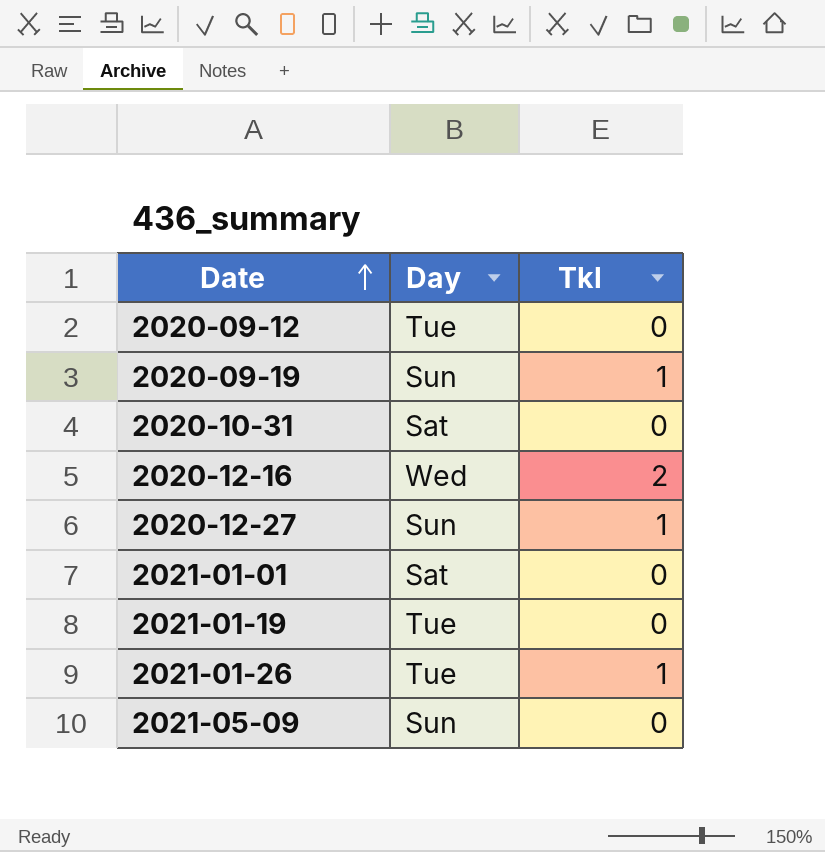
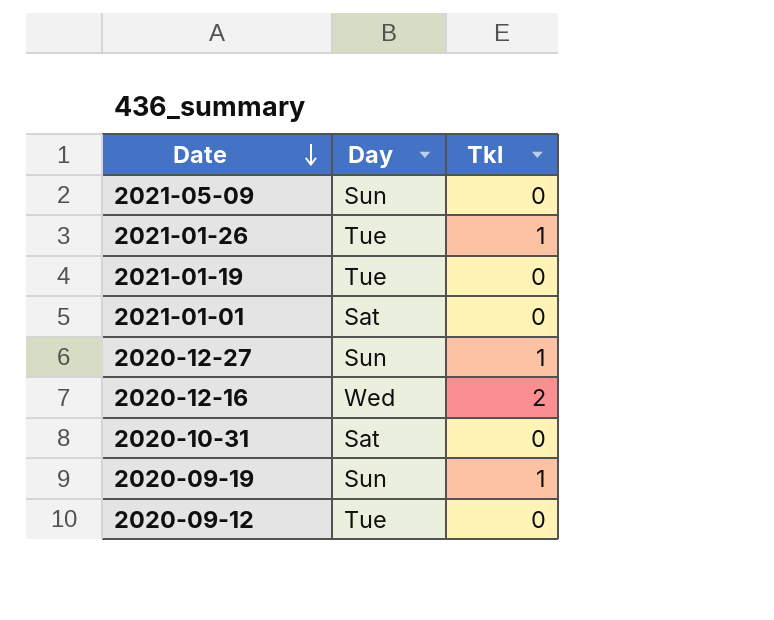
row order: Date ascending -> Date descending

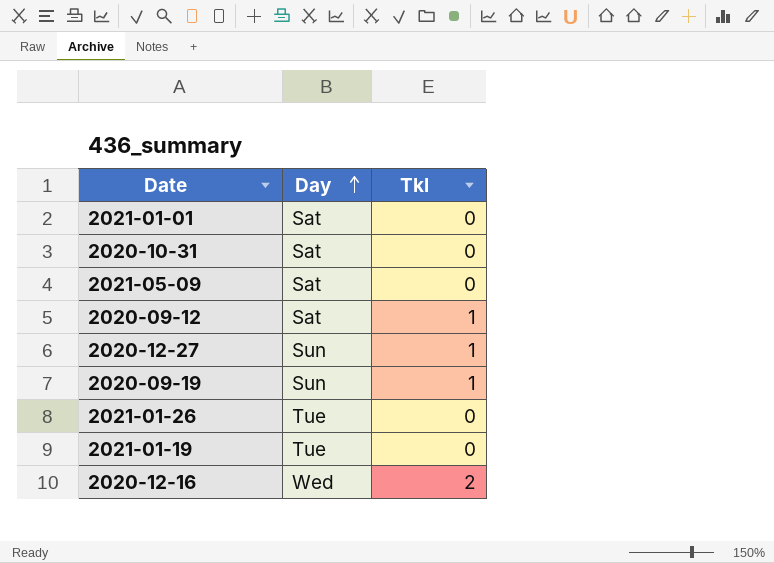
row order: Date descending -> Day ascending
2021-05-09 | Day: Sun -> Sat
2020-09-12 | Day: Tue -> Sat
2020-09-12 | Tkl: 0 -> 1
2021-01-26 | Tkl: 1 -> 0

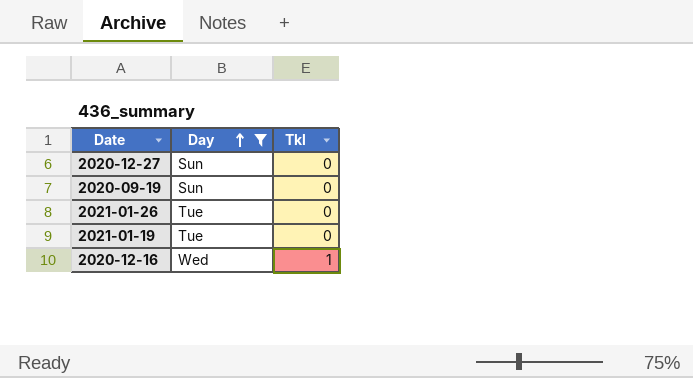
filter: none -> Day != Sat
2020-12-27 | Tkl: 1 -> 0
2020-09-19 | Tkl: 1 -> 0
2020-12-16 | Tkl: 2 -> 1

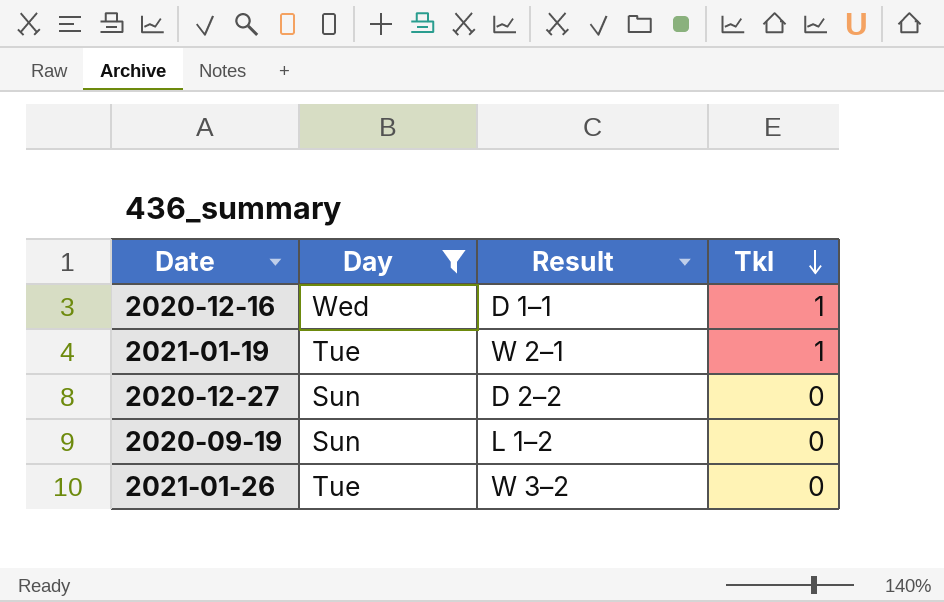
row order: Day ascending -> Tkl descending
column Result | position: none -> 3
2021-01-19 | Tkl: 0 -> 1

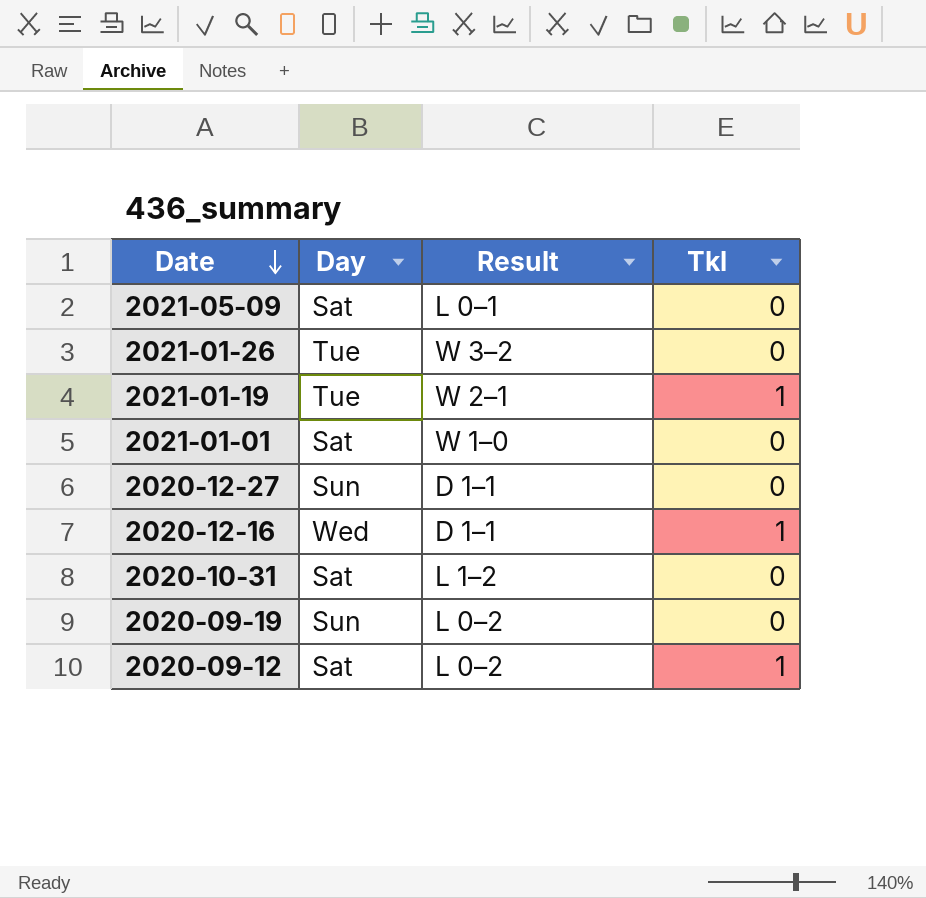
filter: Day != Sat -> none
row order: Tkl descending -> Date descending
2020-12-27 | Result: D 2–2 -> D 1–1
2020-09-19 | Result: L 1–2 -> L 0–2

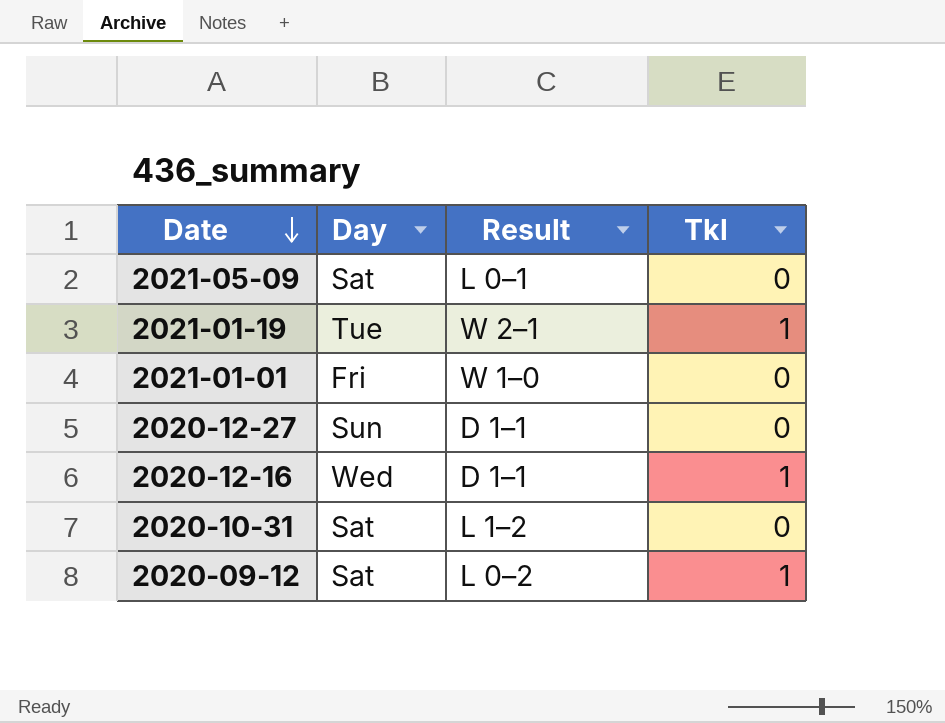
row 2021-01-26: Tue | W 3–2 | 0 -> none
row 2020-09-19: Sun | L 0–2 | 0 -> none
2021-01-01 | Day: Sat -> Fri

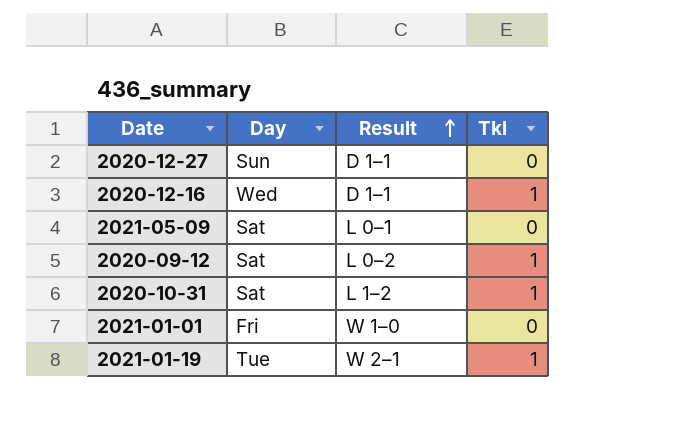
row order: Date descending -> Result ascending
2020-10-31 | Tkl: 0 -> 1

